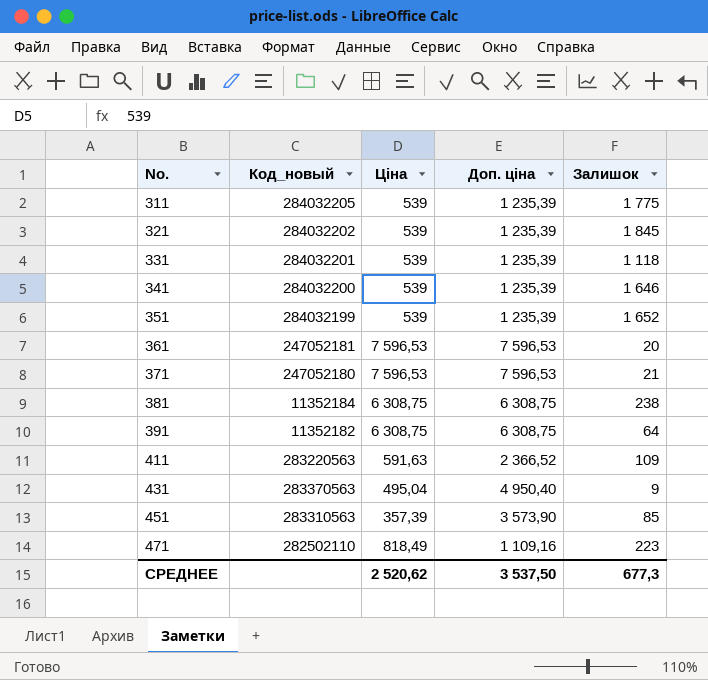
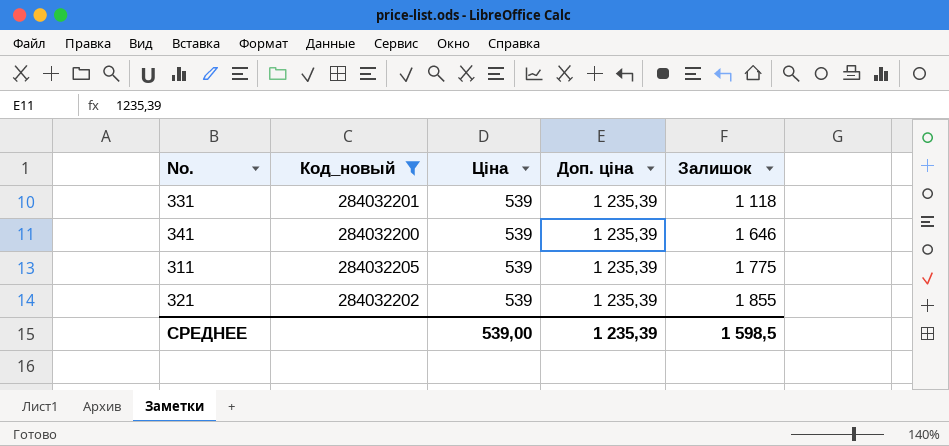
filter: none -> Код_новый >= 284032200
row order: No. ascending -> Залишок ascending
321 | Залишок: 1 845 -> 1 855
СРЕДНЕЕ | Ціна: 2 520,62 -> 539,00
СРЕДНЕЕ | Доп. ціна: 3 537,50 -> 1 235,39
СРЕДНЕЕ | Залишок: 677,3 -> 1 598,5

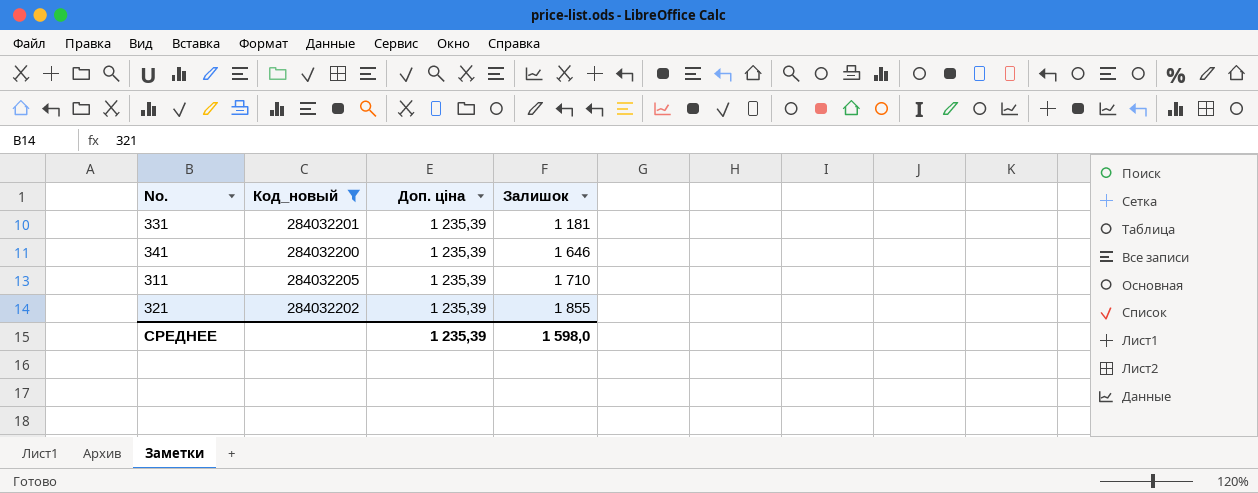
column Ціна | position: 3 -> none
331 | Залишок: 1 118 -> 1 181
311 | Залишок: 1 775 -> 1 710
СРЕДНЕЕ | Залишок: 1 598,5 -> 1 598,0

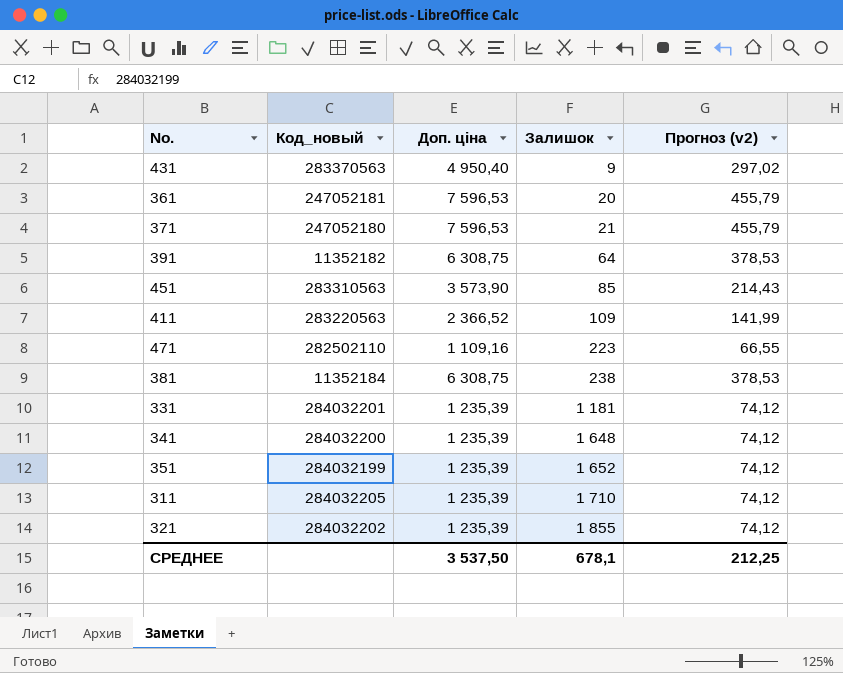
filter: Код_новый >= 284032200 -> none
column Прогноз (v2) | formula: none -> [Доп. ціна] * 0,06
341 | Залишок: 1 646 -> 1 648
СРЕДНЕЕ | Доп. ціна: 1 235,39 -> 3 537,50
СРЕДНЕЕ | Залишок: 1 598,0 -> 678,1

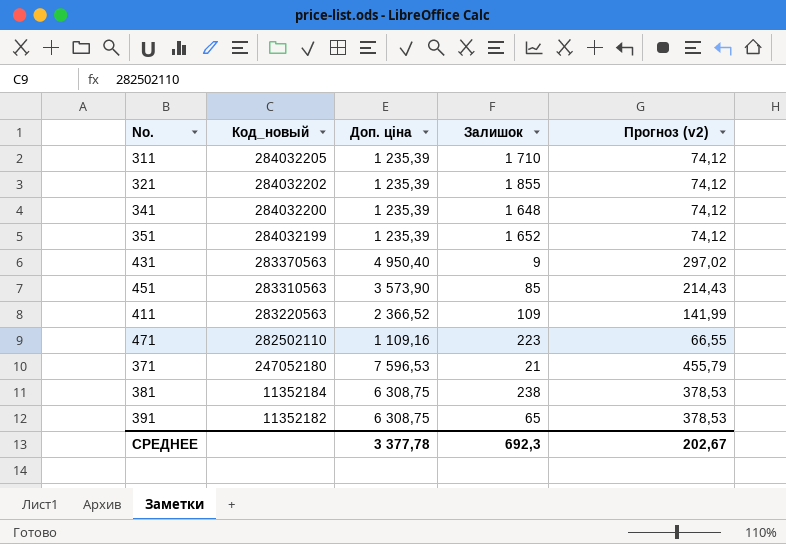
row order: Залишок ascending -> Код_новый descending
row 361: 247052181 | 7 596,53 | 20 | 455,79 -> none
row 331: 284032201 | 1 235,39 | 1 181 | 74,12 -> none
391 | Залишок: 64 -> 65
СРЕДНЕЕ | Доп. ціна: 3 537,50 -> 3 377,78
СРЕДНЕЕ | Залишок: 678,1 -> 692,3
СРЕДНЕЕ | Прогноз (v2): 212,25 -> 202,67

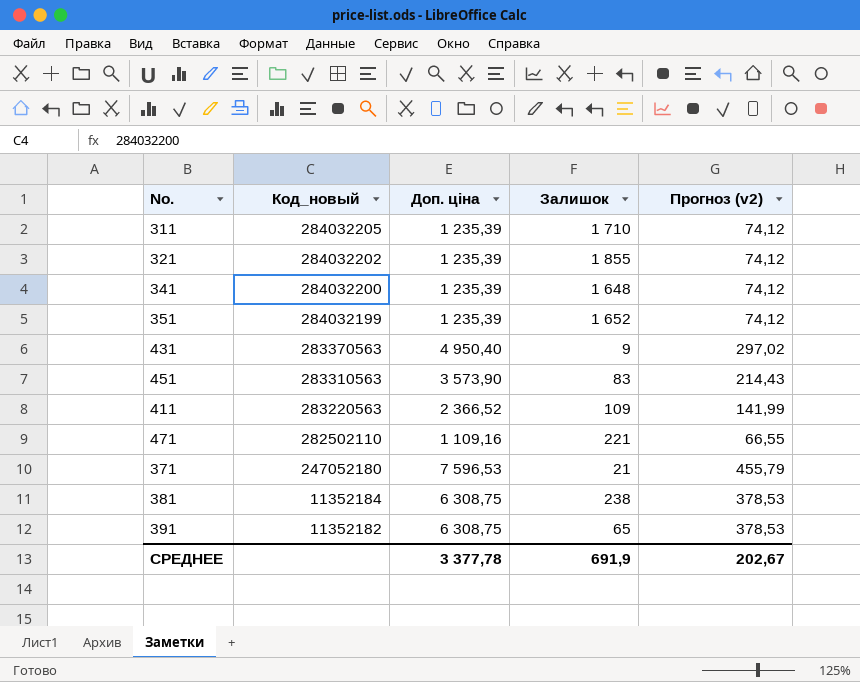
451 | Залишок: 85 -> 83
471 | Залишок: 223 -> 221
СРЕДНЕЕ | Залишок: 692,3 -> 691,9

